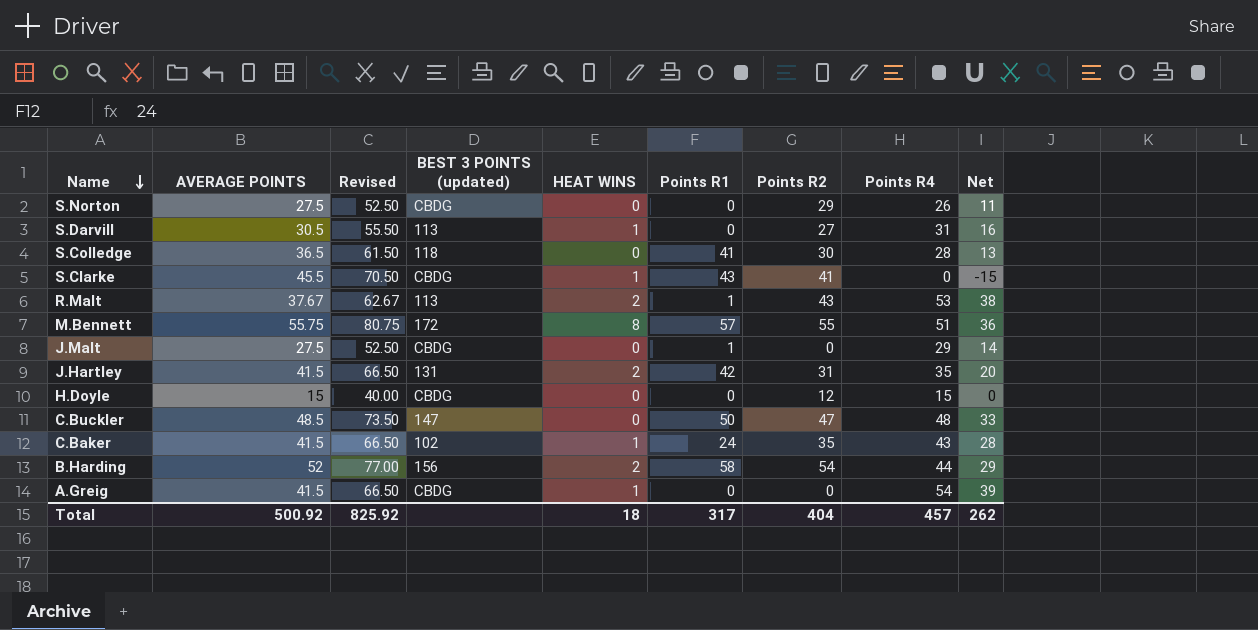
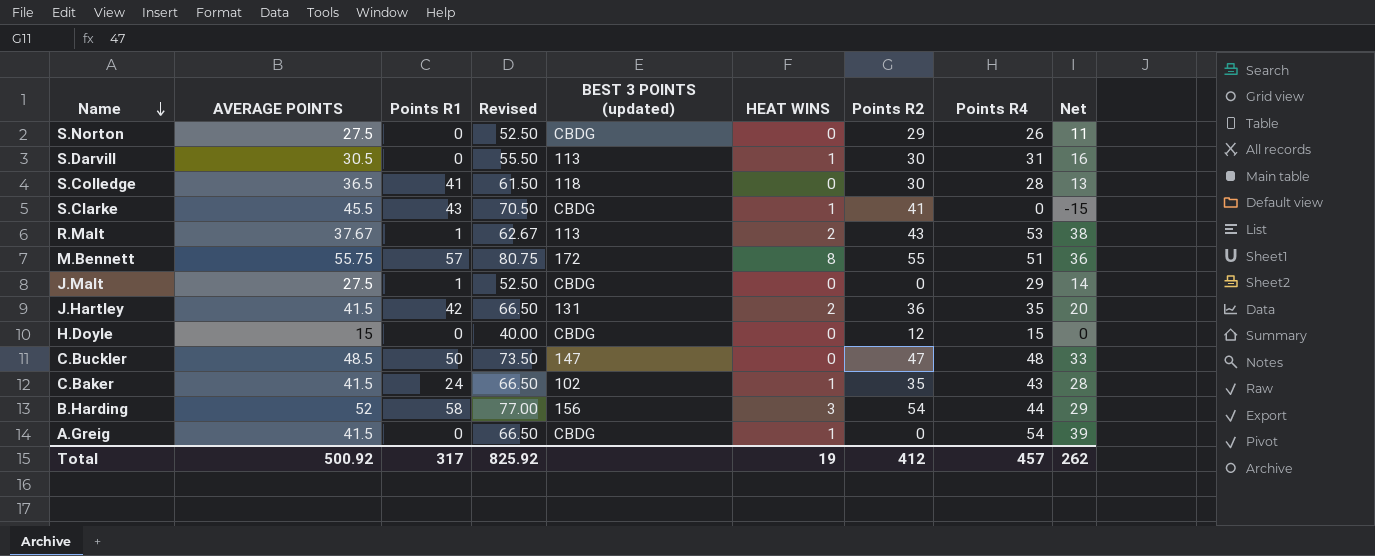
column Points R1 | position: 6 -> 3
S.Darvill | Points R2: 27 -> 30
J.Hartley | Points R2: 31 -> 36
B.Harding | HEAT WINS: 2 -> 3
Total | HEAT WINS: 18 -> 19
Total | Points R2: 404 -> 412

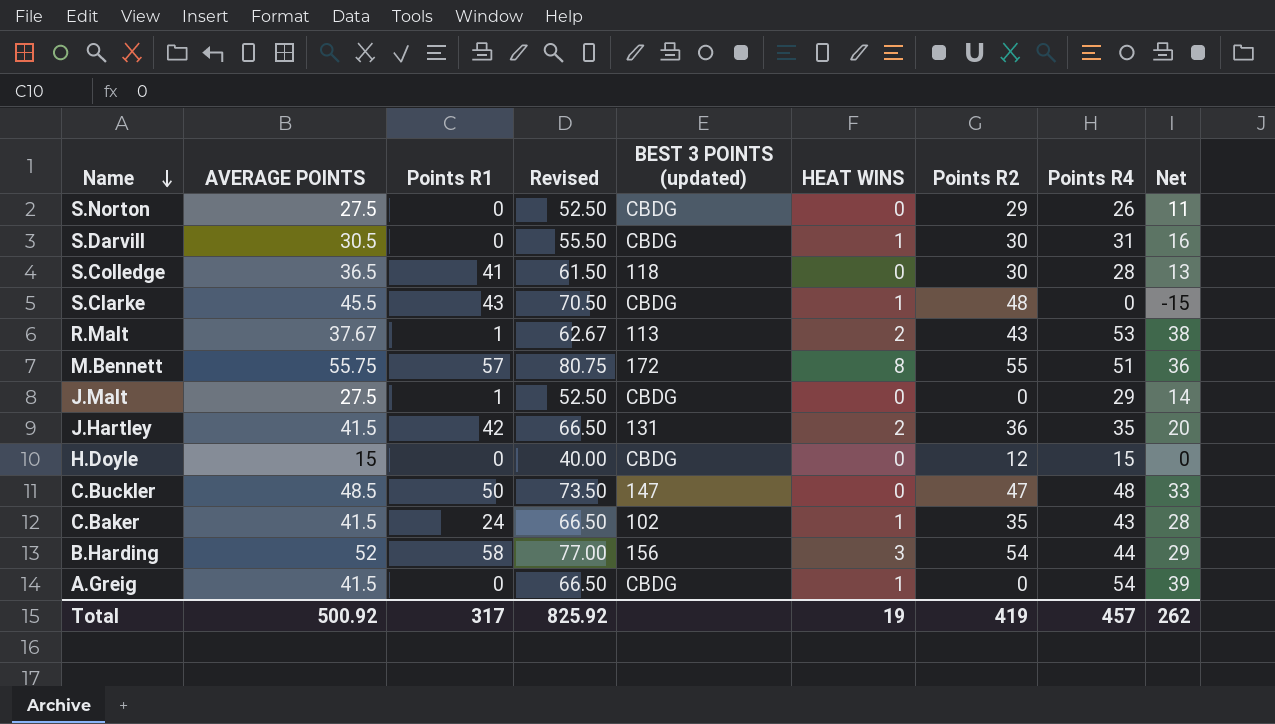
S.Darvill | BEST 3 POINTS (updated): 113 -> CBDG
S.Clarke | Points R2: 41 -> 48
Total | Points R2: 412 -> 419

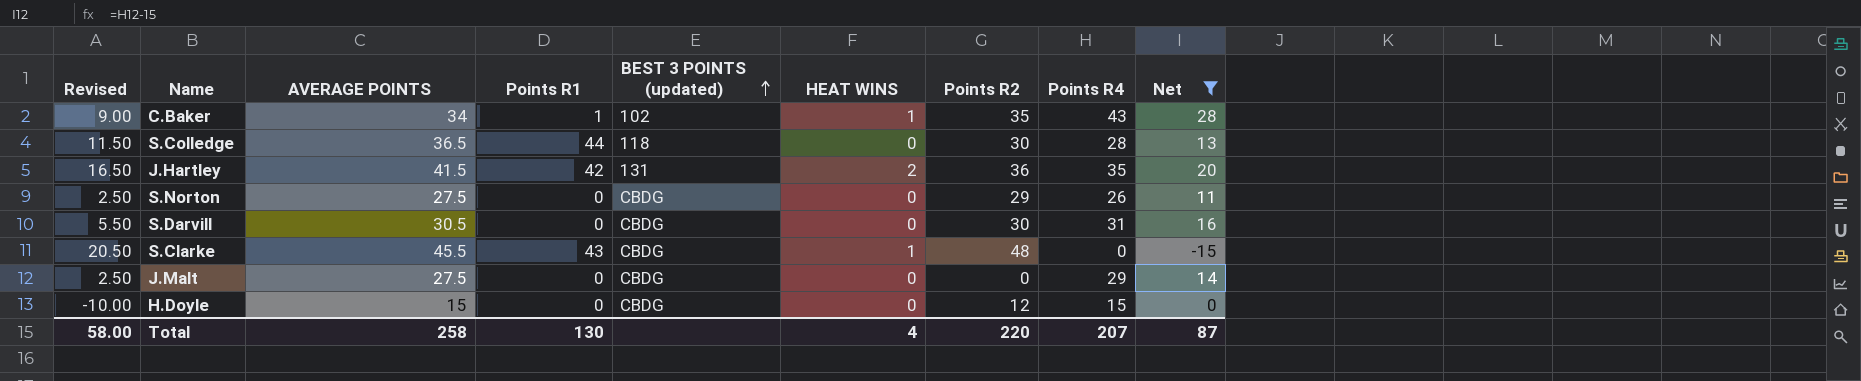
filter: none -> Net <= 28
row order: Name descending -> BEST 3 POINTS (updated) ascending
column Revised | formula: [AVERAGE POINTS] + 25 -> [AVERAGE POINTS] - 25
column Revised | position: 4 -> 1
C.Baker | AVERAGE POINTS: 41.5 -> 34
C.Baker | Points R1: 24 -> 1
S.Colledge | Points R1: 41 -> 44
S.Darvill | HEAT WINS: 1 -> 0
J.Malt | Points R1: 1 -> 0
Total | Revised: 825.92 -> 58.00
Total | AVERAGE POINTS: 500.92 -> 258
Total | Points R1: 317 -> 130
Total | HEAT WINS: 19 -> 4
Total | Points R2: 419 -> 220
Total | Points R4: 457 -> 207
Total | Net: 262 -> 87

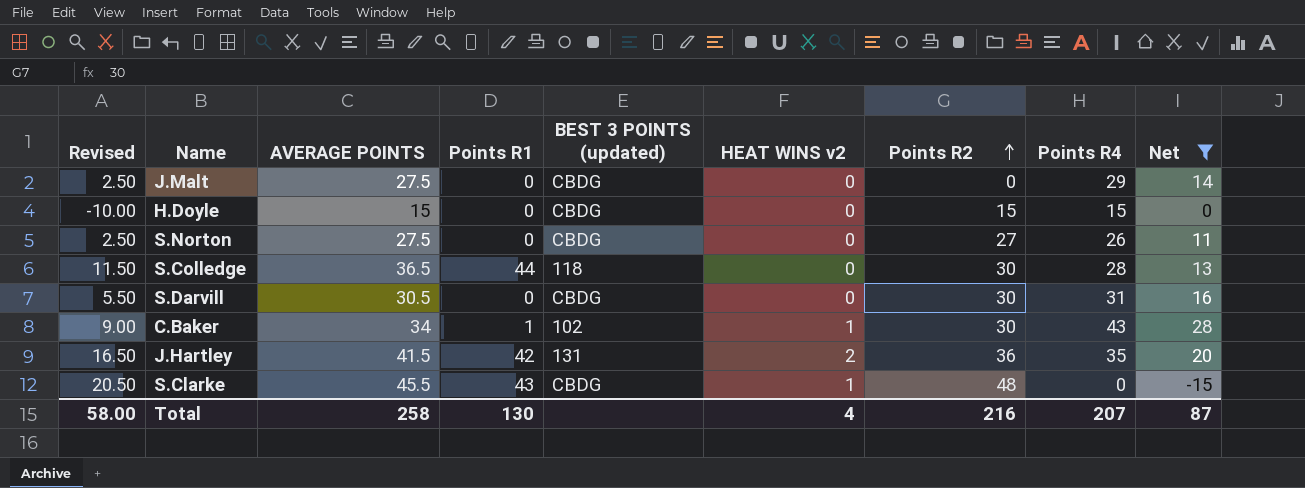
row order: BEST 3 POINTS (updated) ascending -> Points R2 ascending
column name: HEAT WINS -> HEAT WINS v2
H.Doyle | Points R2: 12 -> 15
S.Norton | Points R2: 29 -> 27
C.Baker | Points R2: 35 -> 30
Total | Points R2: 220 -> 216

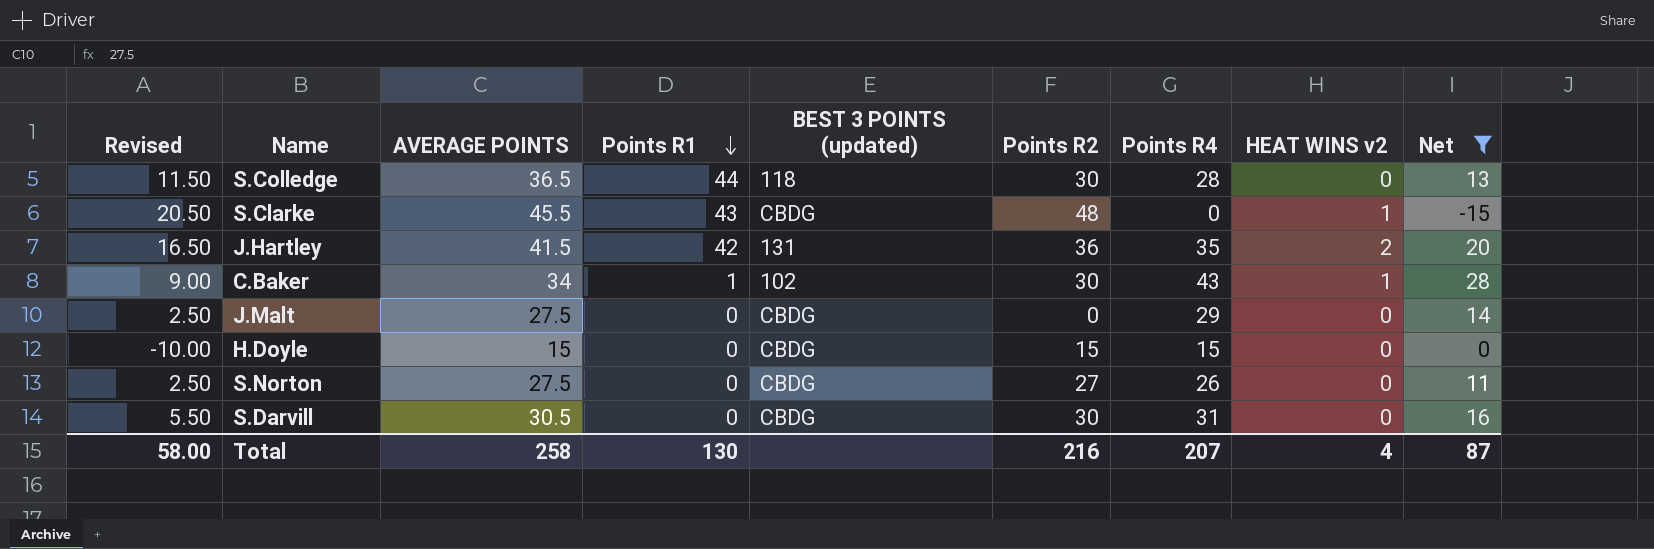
row order: Points R2 ascending -> Points R1 descending
column HEAT WINS v2 | position: 6 -> 8

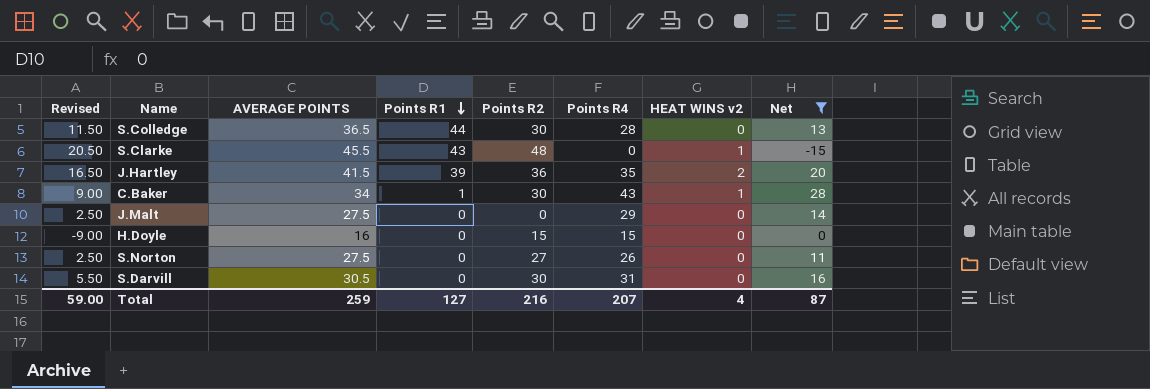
column BEST 3 POINTS (updated) | position: 5 -> none
J.Hartley | Points R1: 42 -> 39
H.Doyle | Revised: -10.00 -> -9.00
H.Doyle | AVERAGE POINTS: 15 -> 16
Total | Revised: 58.00 -> 59.00
Total | AVERAGE POINTS: 258 -> 259
Total | Points R1: 130 -> 127

